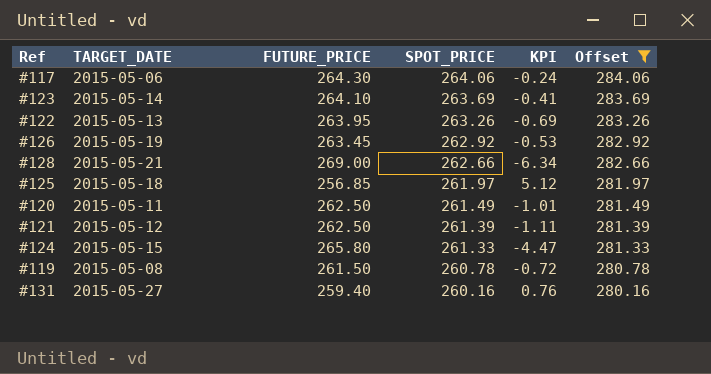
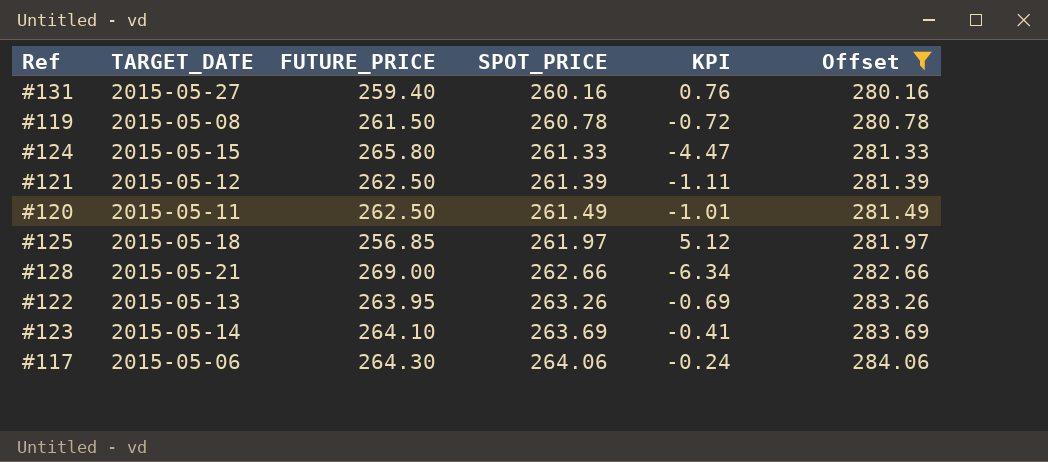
row order: SPOT_PRICE descending -> SPOT_PRICE ascending
row #126: 2015-05-19 | 263.45 | 262.92 | -0.53 | 282.92 -> none

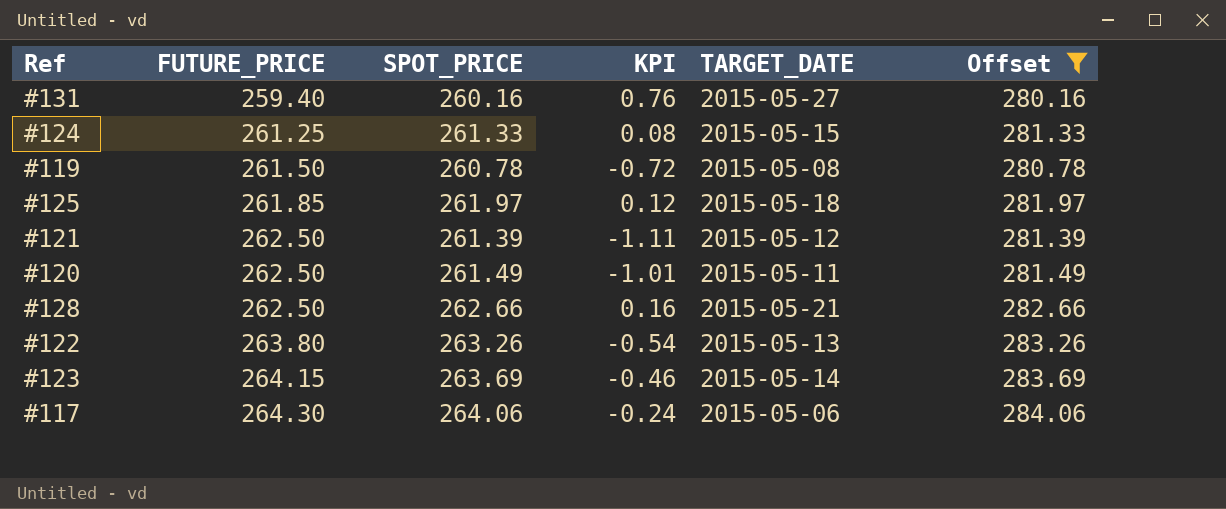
row order: SPOT_PRICE ascending -> FUTURE_PRICE ascending
column TARGET_DATE | position: 2 -> 5
#124 | FUTURE_PRICE: 265.80 -> 261.25
#124 | KPI: -4.47 -> 0.08
#125 | FUTURE_PRICE: 256.85 -> 261.85
#125 | KPI: 5.12 -> 0.12
#128 | FUTURE_PRICE: 269.00 -> 262.50
#128 | KPI: -6.34 -> 0.16
#122 | FUTURE_PRICE: 263.95 -> 263.80
#122 | KPI: -0.69 -> -0.54
#123 | FUTURE_PRICE: 264.10 -> 264.15
#123 | KPI: -0.41 -> -0.46

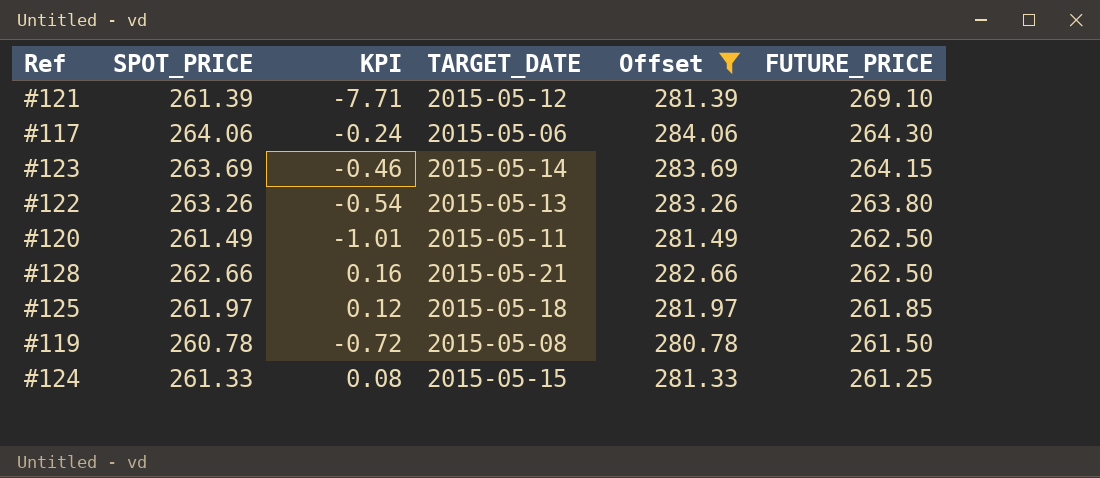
row order: FUTURE_PRICE ascending -> FUTURE_PRICE descending
column FUTURE_PRICE | position: 2 -> 6
row #131: 259.40 | 260.16 | 0.76 | 2015-05-27 | 280.16 -> none
#121 | KPI: -1.11 -> -7.71
#121 | FUTURE_PRICE: 262.50 -> 269.10

